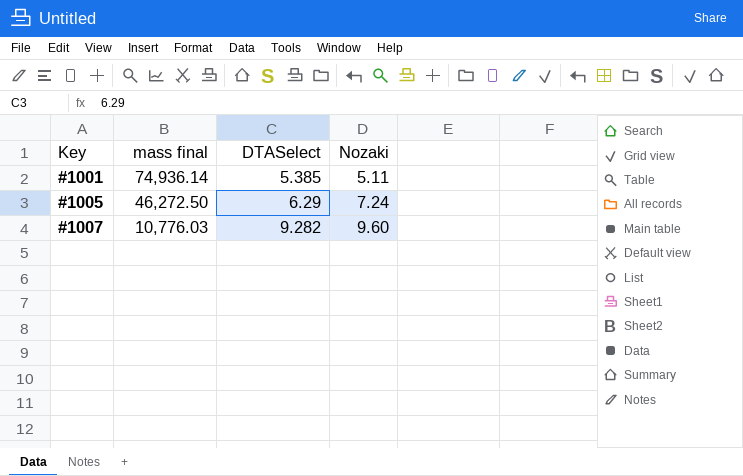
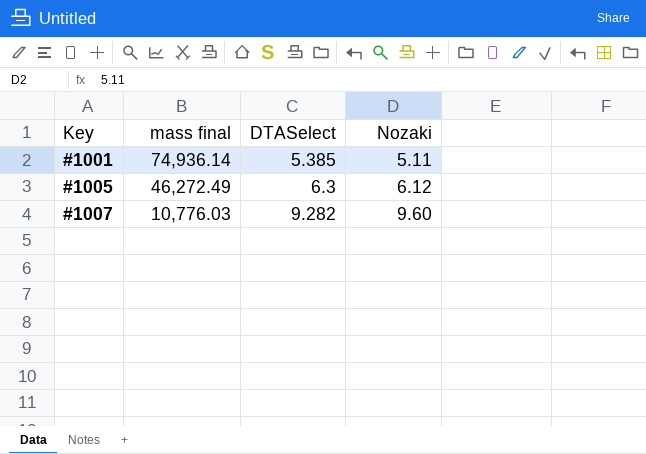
#1005 | mass final: 46,272.50 -> 46,272.49
#1005 | DTASelect: 6.29 -> 6.3
#1005 | Nozaki: 7.24 -> 6.12

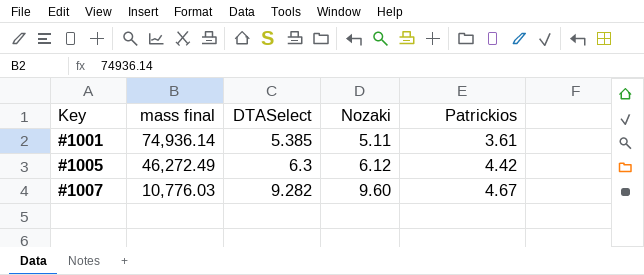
column Patrickios | position: none -> 5

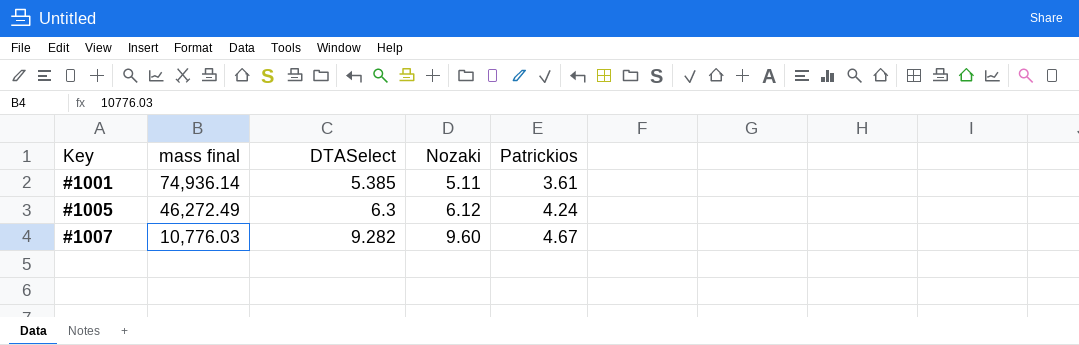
#1005 | Patrickios: 4.42 -> 4.24

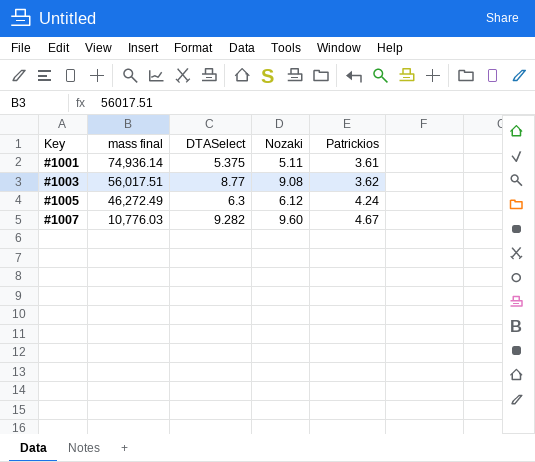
#1001 | DTASelect: 5.385 -> 5.375
row #1003: none -> 56,017.51 | 8.77 | 9.08 | 3.62

